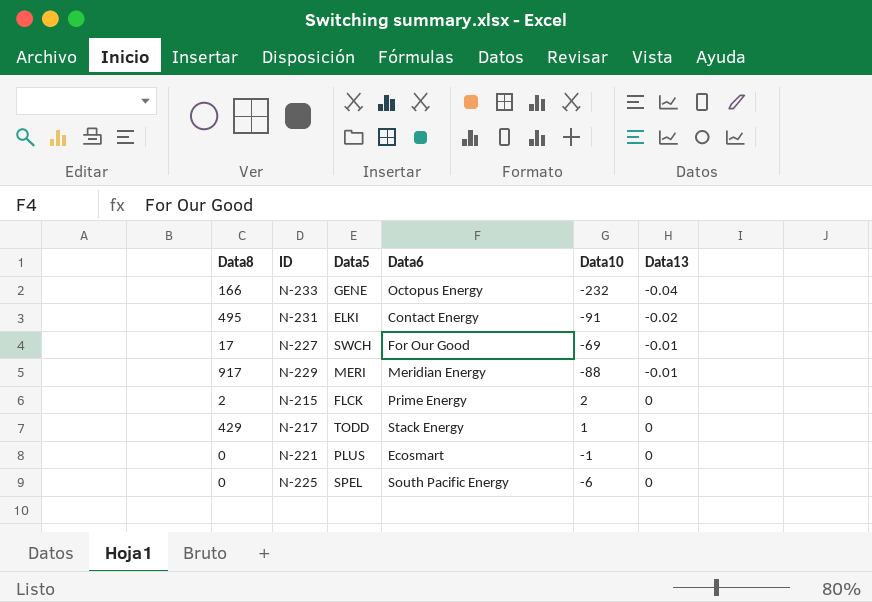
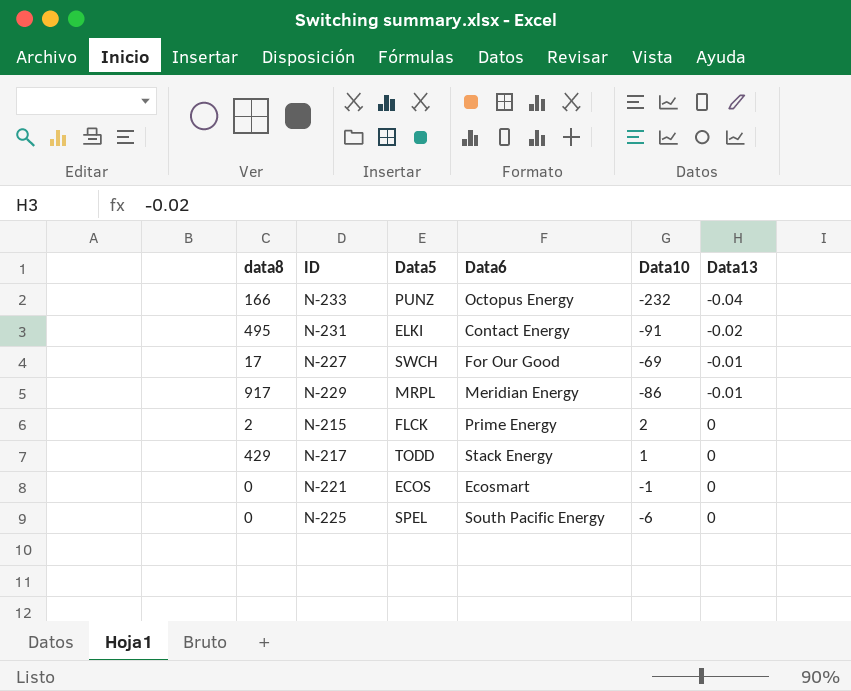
column name: Data8 -> data8
N-233 | Data5: GENE -> PUNZ
N-229 | Data5: MERI -> MRPL
N-229 | Data10: -88 -> -86
N-221 | Data5: PLUS -> ECOS

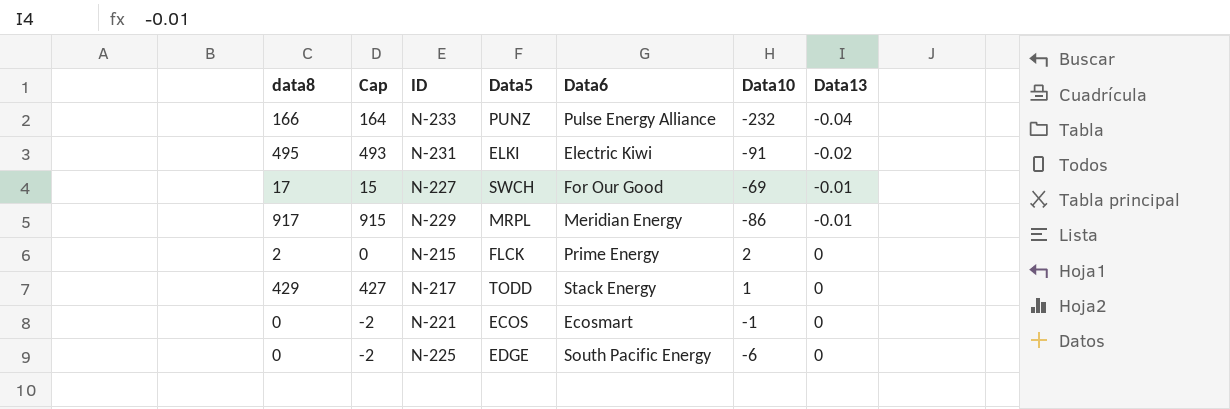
column Cap | formula: none -> [data8] - 2
N-233 | Data6: Octopus Energy -> Pulse Energy Alliance
N-231 | Data6: Contact Energy -> Electric Kiwi
N-225 | Data5: SPEL -> EDGE

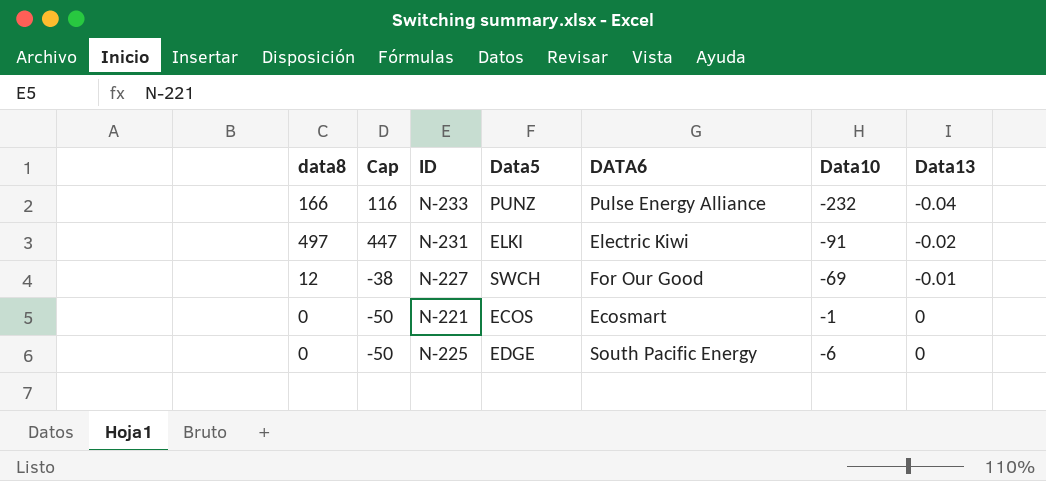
column Cap | formula: [data8] - 2 -> [data8] - 50
column name: Data6 -> DATA6
row N-229: 917 | 915 | MRPL | Meridian Energy | -86 | -0.01 -> none
row N-215: 2 | 0 | FLCK | Prime Energy | 2 | 0 -> none
row N-217: 429 | 427 | TODD | Stack Energy | 1 | 0 -> none
N-231 | data8: 495 -> 497
N-227 | data8: 17 -> 12

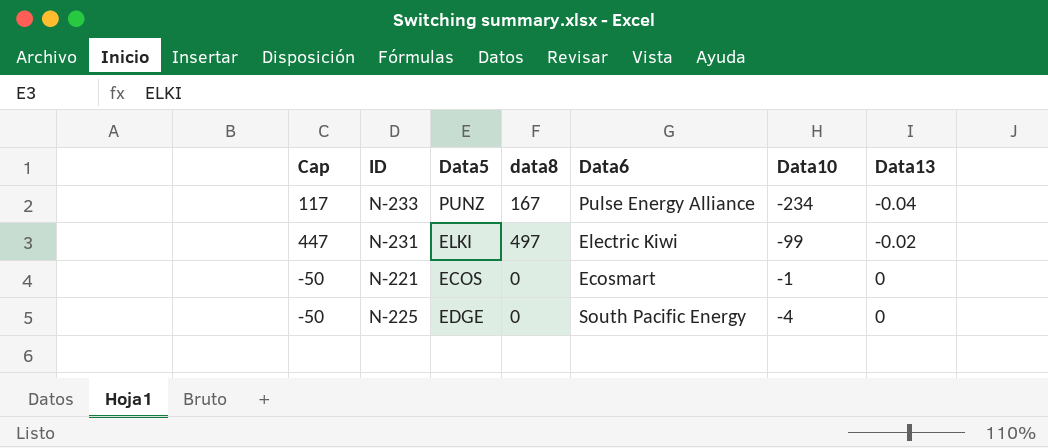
column data8 | position: 1 -> 4
column name: DATA6 -> Data6
row N-227: 12 | -38 | SWCH | For Our Good | -69 | -0.01 -> none
N-233 | Cap: 116 -> 117
N-233 | data8: 166 -> 167
N-233 | Data10: -232 -> -234
N-231 | Data10: -91 -> -99
N-225 | Data10: -6 -> -4

